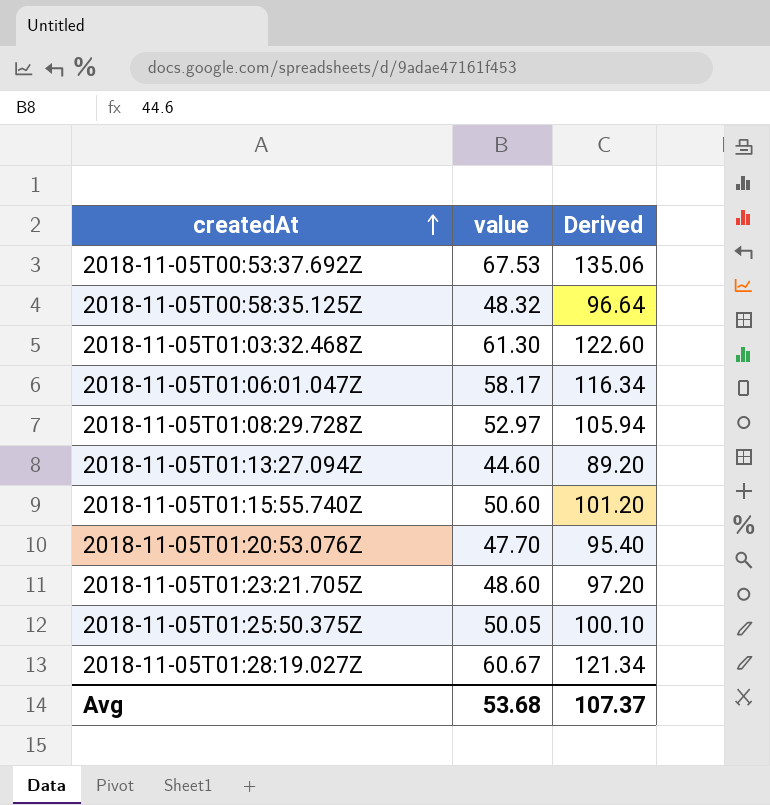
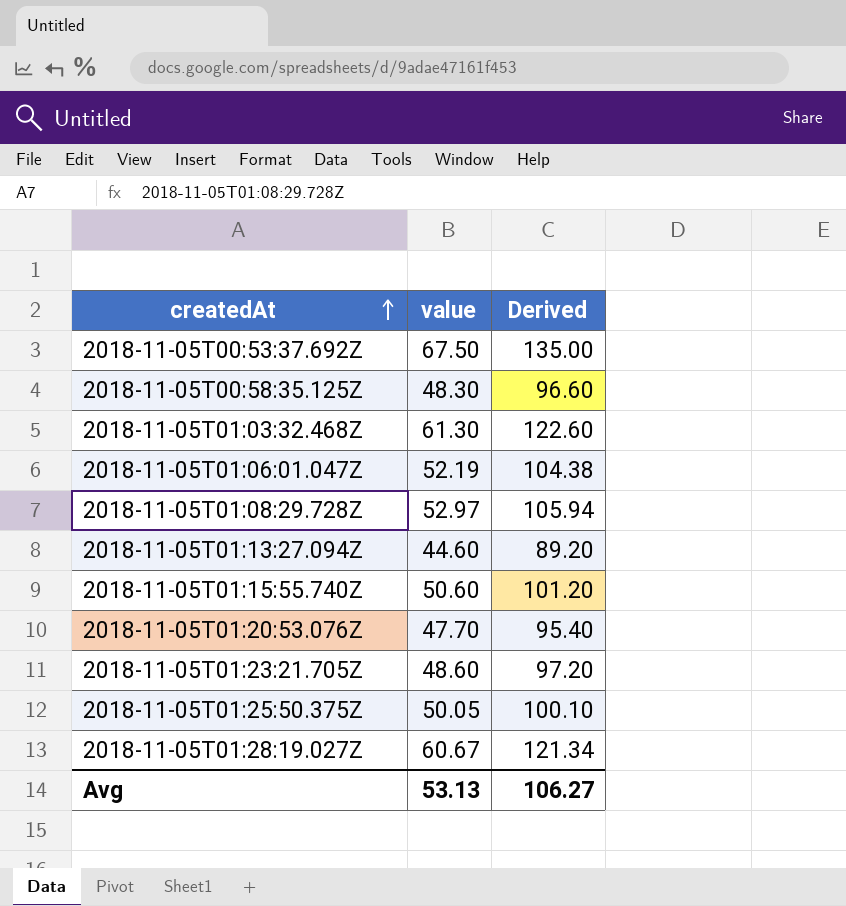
2018-11-05T00:53:37.692Z | value: 67.53 -> 67.50
2018-11-05T00:53:37.692Z | Derived: 135.06 -> 135.00
2018-11-05T00:58:35.125Z | value: 48.32 -> 48.30
2018-11-05T00:58:35.125Z | Derived: 96.64 -> 96.60
2018-11-05T01:06:01.047Z | value: 58.17 -> 52.19
2018-11-05T01:06:01.047Z | Derived: 116.34 -> 104.38
Avg | value: 53.68 -> 53.13
Avg | Derived: 107.37 -> 106.27

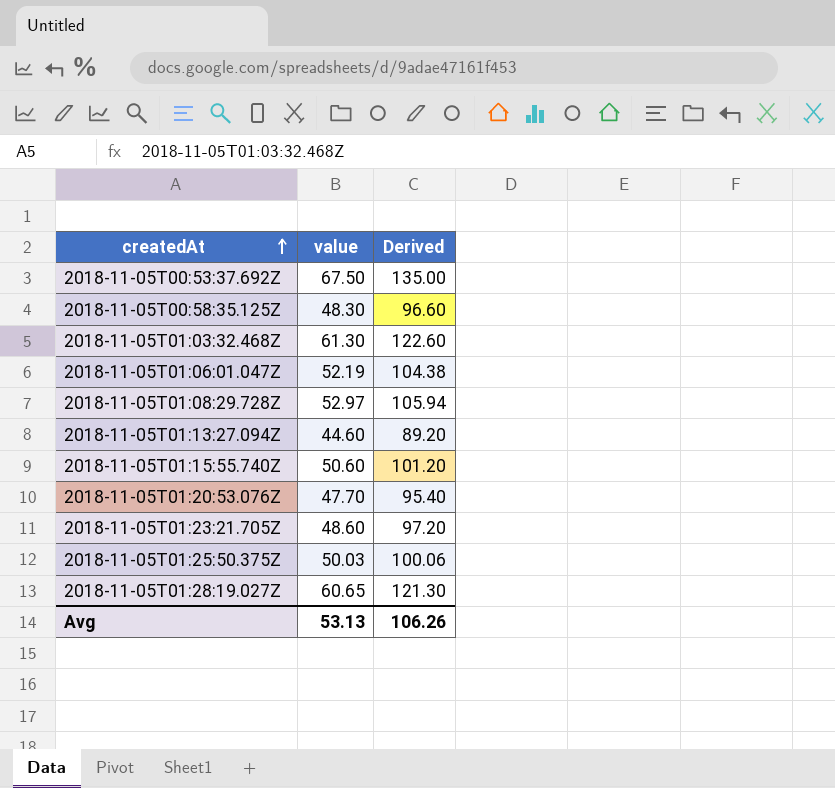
2018-11-05T01:25:50.375Z | value: 50.05 -> 50.03
2018-11-05T01:25:50.375Z | Derived: 100.10 -> 100.06
2018-11-05T01:28:19.027Z | value: 60.67 -> 60.65
2018-11-05T01:28:19.027Z | Derived: 121.34 -> 121.30
Avg | Derived: 106.27 -> 106.26

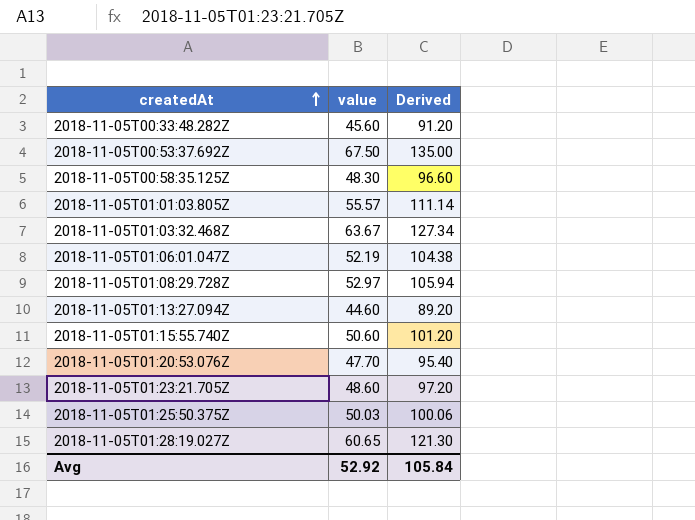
row 2018-11-05T00:33:48.282Z: none -> 45.60 | 91.20
row 2018-11-05T01:01:03.805Z: none -> 55.57 | 111.14
2018-11-05T01:03:32.468Z | value: 61.30 -> 63.67
2018-11-05T01:03:32.468Z | Derived: 122.60 -> 127.34
Avg | value: 53.13 -> 52.92
Avg | Derived: 106.26 -> 105.84

